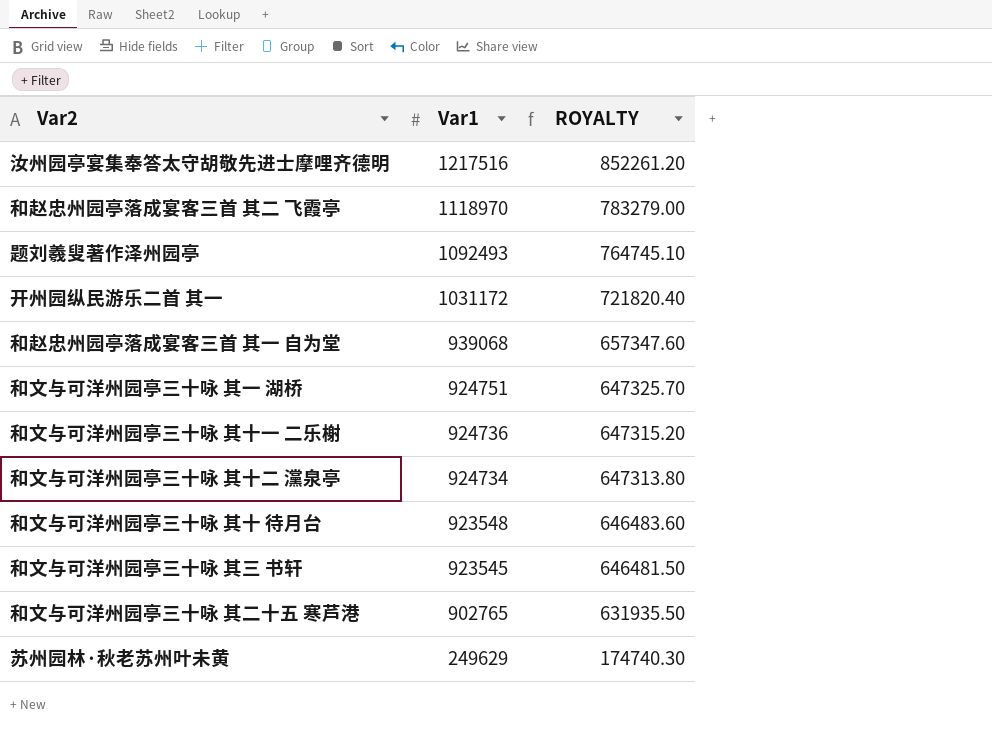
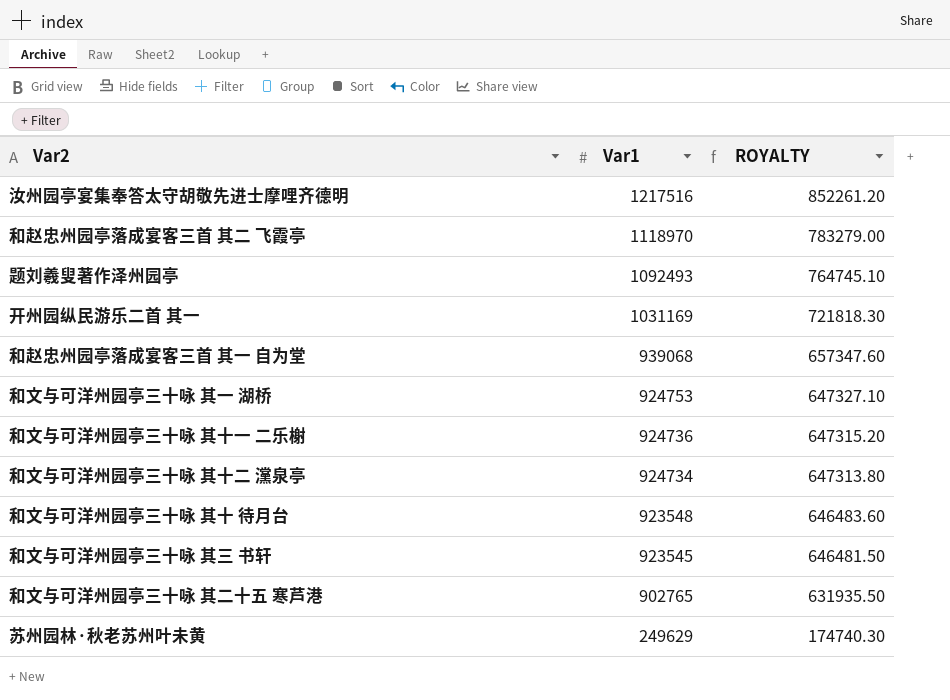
开州园纵民游乐二首 其一 | Var1: 1031172 -> 1031169
开州园纵民游乐二首 其一 | ROYALTY: 721820.40 -> 721818.30
和文与可洋州园亭三十咏 其一 湖桥 | Var1: 924751 -> 924753
和文与可洋州园亭三十咏 其一 湖桥 | ROYALTY: 647325.70 -> 647327.10

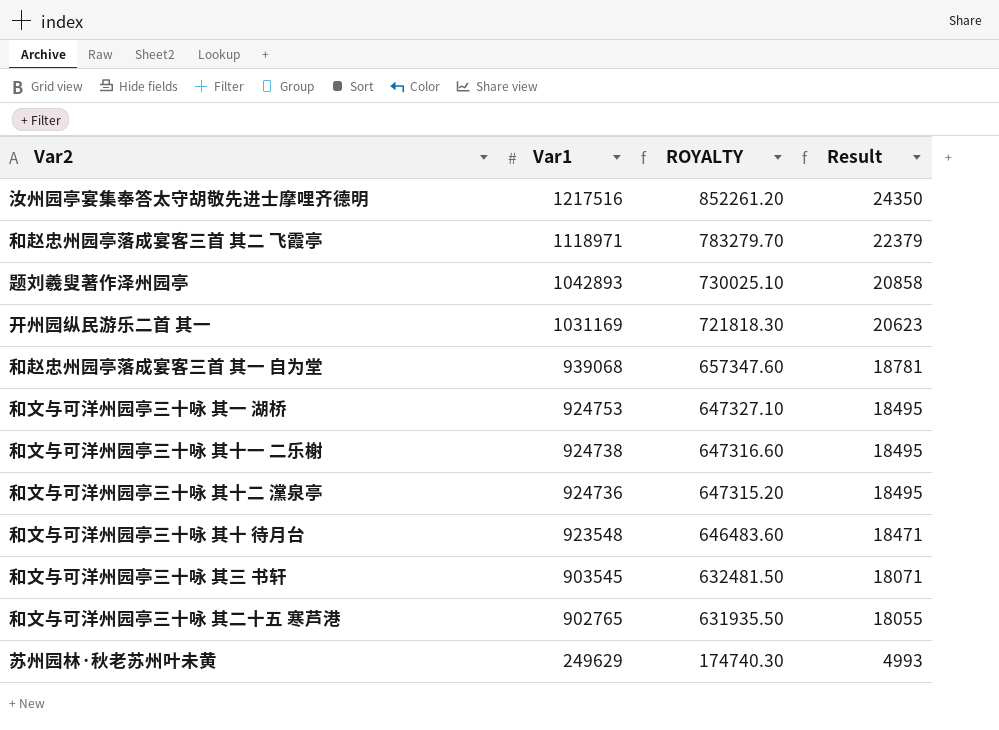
column Result | formula: none -> [Var1] * 0.02
和赵忠州园亭落成宴客三首 其二 飞霞亭 | Var1: 1118970 -> 1118971
和赵忠州园亭落成宴客三首 其二 飞霞亭 | ROYALTY: 783279.00 -> 783279.70
题刘羲叟著作泽州园亭 | Var1: 1092493 -> 1042893
题刘羲叟著作泽州园亭 | ROYALTY: 764745.10 -> 730025.10
和文与可洋州园亭三十咏 其十一 二乐榭 | Var1: 924736 -> 924738
和文与可洋州园亭三十咏 其十一 二乐榭 | ROYALTY: 647315.20 -> 647316.60
和文与可洋州园亭三十咏 其十二 灙泉亭 | Var1: 924734 -> 924736
和文与可洋州园亭三十咏 其十二 灙泉亭 | ROYALTY: 647313.80 -> 647315.20
和文与可洋州园亭三十咏 其三 书轩 | Var1: 923545 -> 903545
和文与可洋州园亭三十咏 其三 书轩 | ROYALTY: 646481.50 -> 632481.50

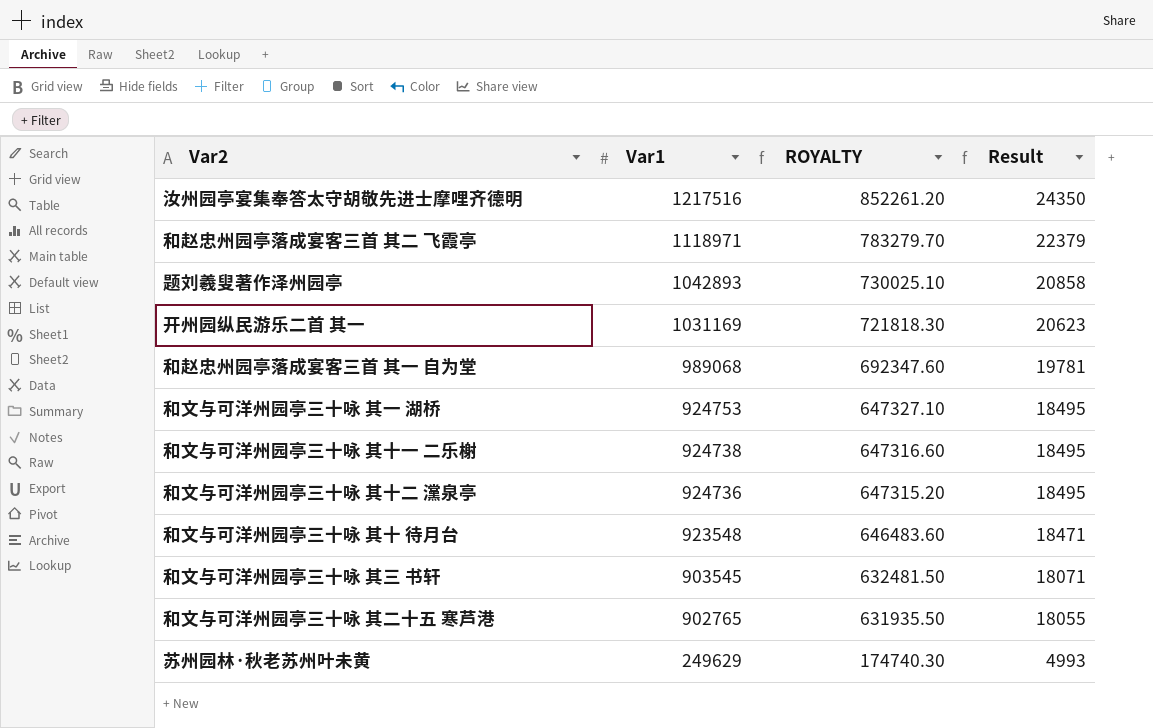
和赵忠州园亭落成宴客三首 其一 自为堂 | Var1: 939068 -> 989068
和赵忠州园亭落成宴客三首 其一 自为堂 | ROYALTY: 657347.60 -> 692347.60
和赵忠州园亭落成宴客三首 其一 自为堂 | Result: 18781 -> 19781

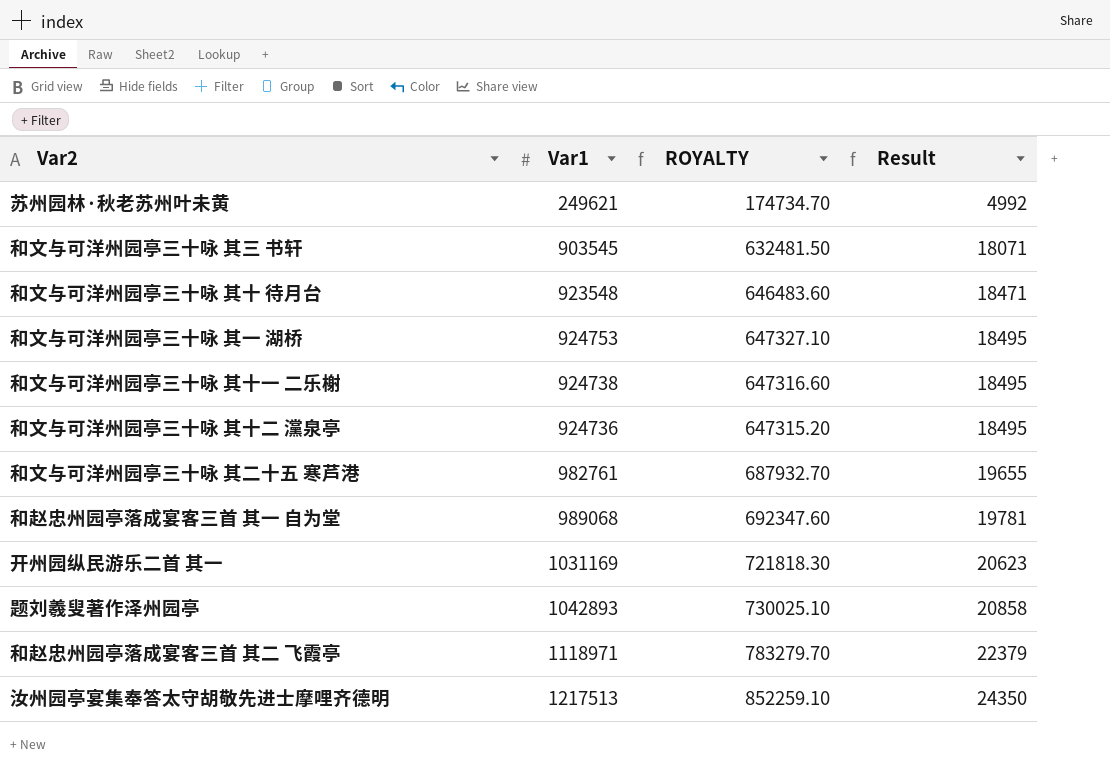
row order: Var1 descending -> Result ascending
苏州园林·秋老苏州叶未黄 | Var1: 249629 -> 249621
苏州园林·秋老苏州叶未黄 | ROYALTY: 174740.30 -> 174734.70
苏州园林·秋老苏州叶未黄 | Result: 4993 -> 4992
和文与可洋州园亭三十咏 其二十五 寒芦港 | Var1: 902765 -> 982761
和文与可洋州园亭三十咏 其二十五 寒芦港 | ROYALTY: 631935.50 -> 687932.70
和文与可洋州园亭三十咏 其二十五 寒芦港 | Result: 18055 -> 19655
汝州园亭宴集奉答太守胡敬先进士摩哩齐德明 | Var1: 1217516 -> 1217513
汝州园亭宴集奉答太守胡敬先进士摩哩齐德明 | ROYALTY: 852261.20 -> 852259.10

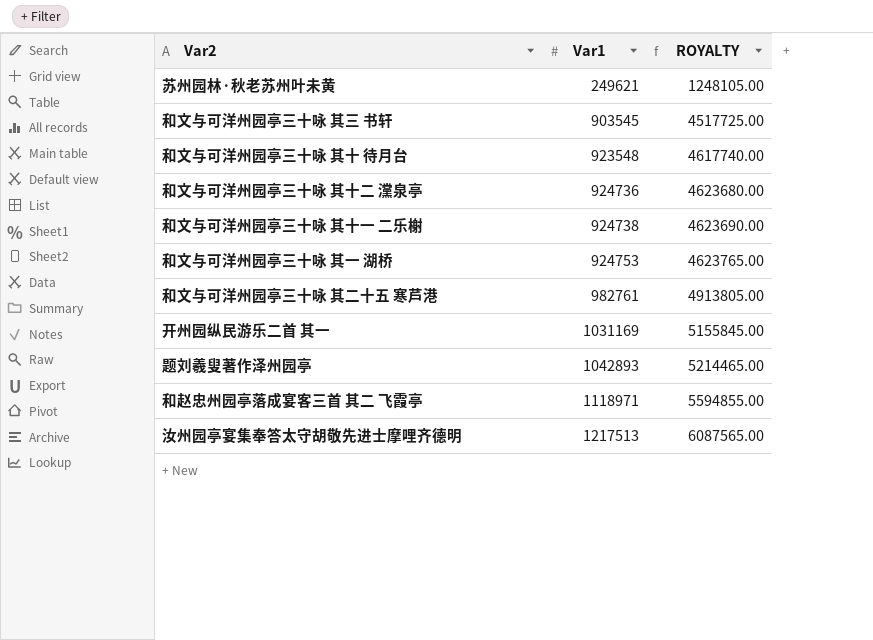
row order: Result ascending -> Var1 ascending
column Result | formula: [Var1] * 0.02 -> none
column ROYALTY | formula: [Var1] * 0.7 -> [Var1] * 5
row 和赵忠州园亭落成宴客三首 其一 自为堂: 989068 | 692347.60 | 19781 -> none

